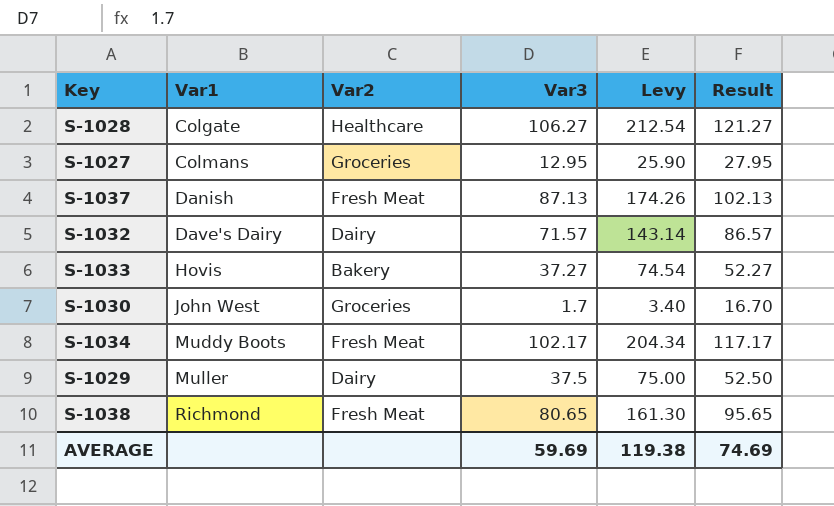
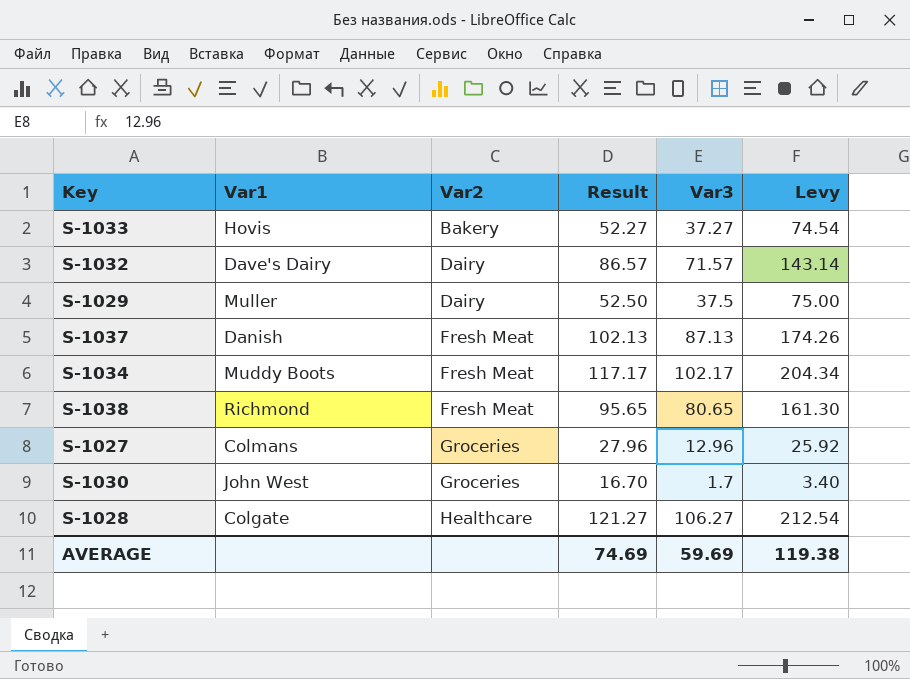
row order: Var1 ascending -> Var2 ascending
column Result | position: 6 -> 4
S-1027 | Result: 27.95 -> 27.96
S-1027 | Var3: 12.95 -> 12.96
S-1027 | Levy: 25.90 -> 25.92

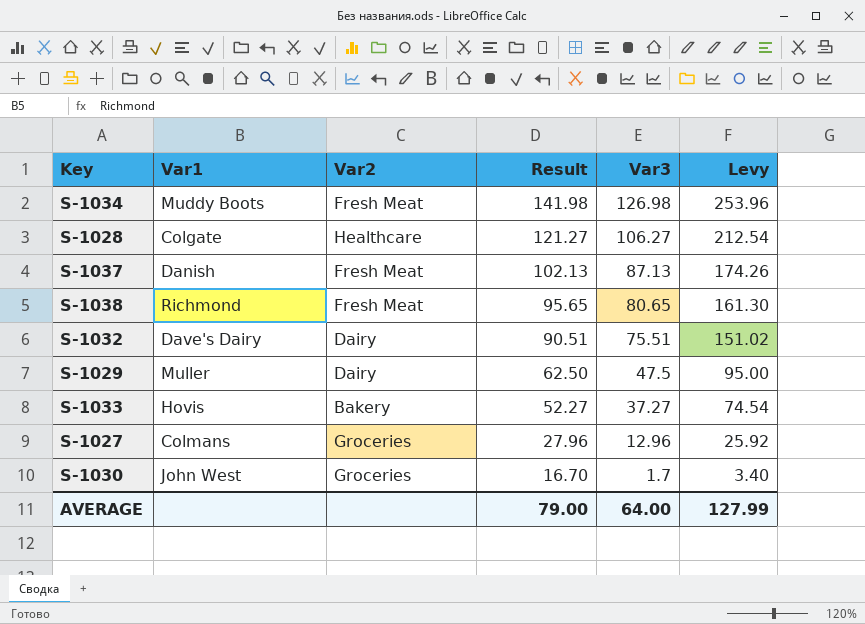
row order: Var2 ascending -> Result descending
S-1034 | Result: 117.17 -> 141.98
S-1034 | Var3: 102.17 -> 126.98
S-1034 | Levy: 204.34 -> 253.96
S-1032 | Result: 86.57 -> 90.51
S-1032 | Var3: 71.57 -> 75.51
S-1032 | Levy: 143.14 -> 151.02
S-1029 | Result: 52.50 -> 62.50
S-1029 | Var3: 37.5 -> 47.5
S-1029 | Levy: 75.00 -> 95.00
AVERAGE | Result: 74.69 -> 79.00
AVERAGE | Var3: 59.69 -> 64.00
AVERAGE | Levy: 119.38 -> 127.99

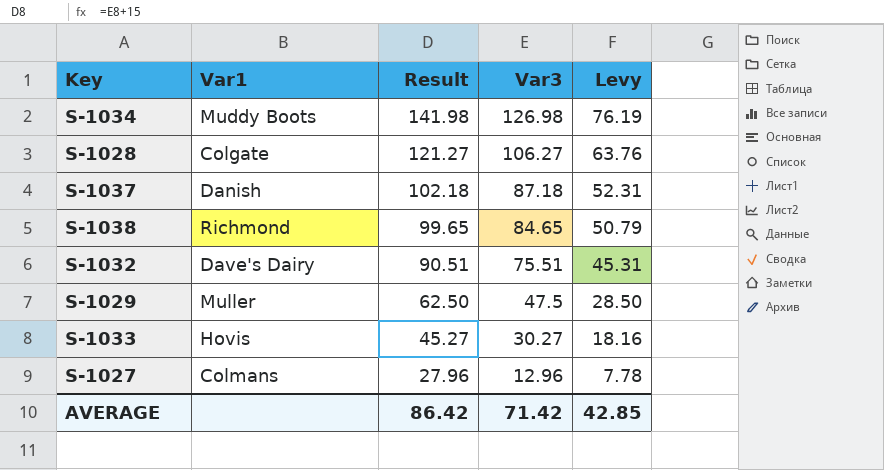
column Var2 | position: 3 -> none
column Levy | formula: [Var3] * 2 -> [Var3] * 0.6
row S-1030: John West | Groceries | 16.70 | 1.7 | 3.40 -> none
S-1037 | Result: 102.13 -> 102.18
S-1037 | Var3: 87.13 -> 87.18
S-1038 | Result: 95.65 -> 99.65
S-1038 | Var3: 80.65 -> 84.65
S-1033 | Result: 52.27 -> 45.27
S-1033 | Var3: 37.27 -> 30.27
AVERAGE | Result: 79.00 -> 86.42
AVERAGE | Var3: 64.00 -> 71.42
AVERAGE | Levy: 127.99 -> 42.85

